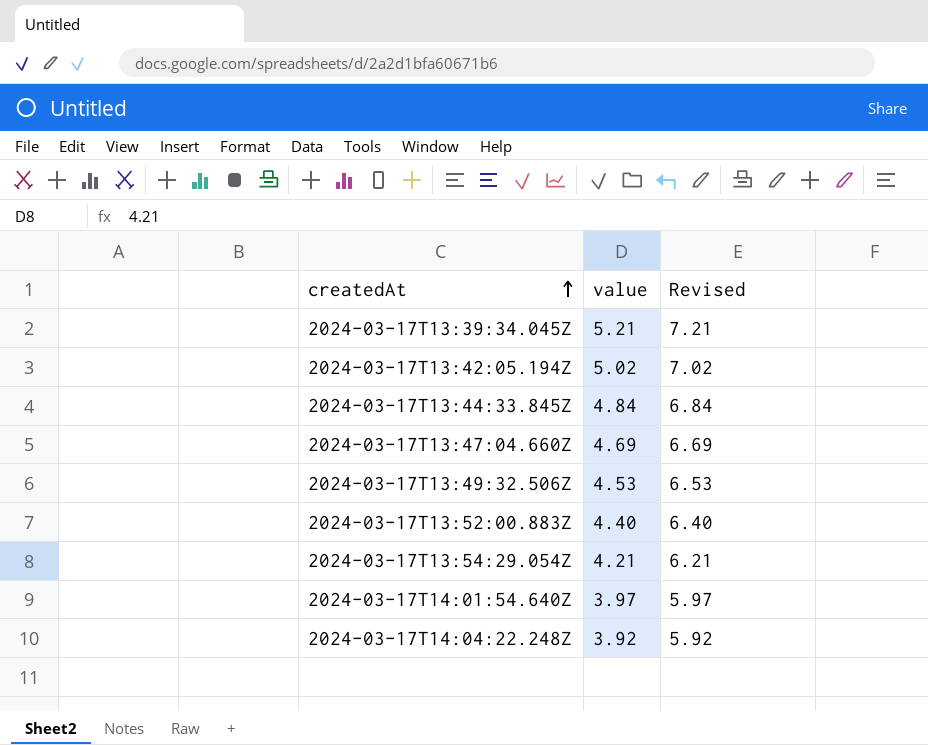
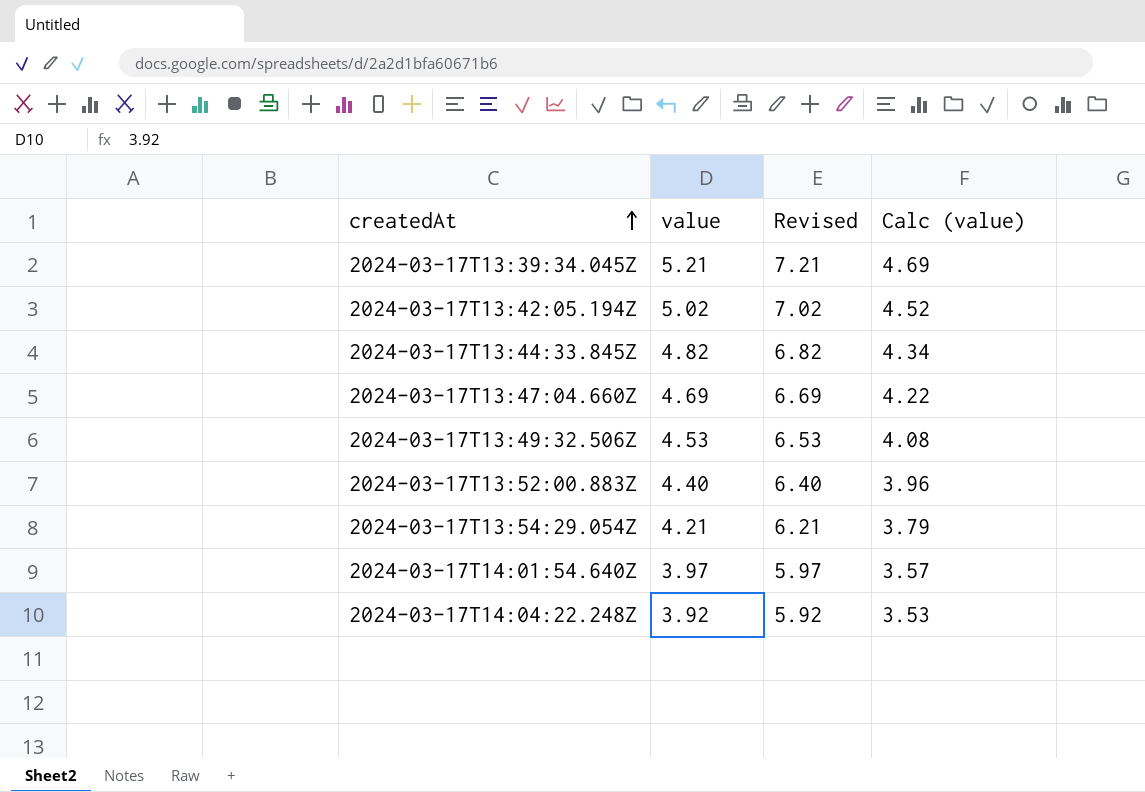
column Calc (value) | formula: none -> [value] * 0.9
2024-03-17T13:44:33.845Z | value: 4.84 -> 4.82
2024-03-17T13:44:33.845Z | Revised: 6.84 -> 6.82

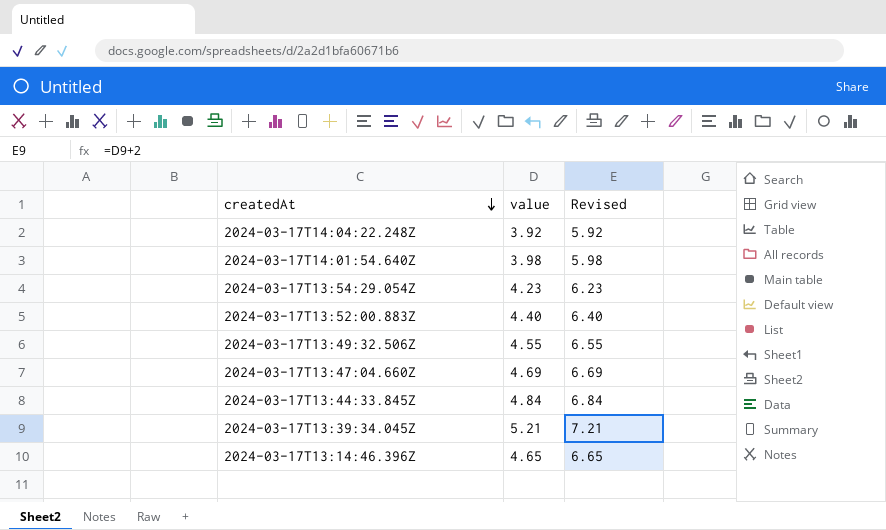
row order: createdAt ascending -> createdAt descending
column Calc (value) | formula: [value] * 0.9 -> none
row 2024-03-17T13:42:05.194Z: 5.02 | 7.02 | 4.52 -> none
2024-03-17T14:01:54.640Z | value: 3.97 -> 3.98
2024-03-17T14:01:54.640Z | Revised: 5.97 -> 5.98
2024-03-17T13:54:29.054Z | value: 4.21 -> 4.23
2024-03-17T13:54:29.054Z | Revised: 6.21 -> 6.23
2024-03-17T13:49:32.506Z | value: 4.53 -> 4.55
2024-03-17T13:49:32.506Z | Revised: 6.53 -> 6.55
2024-03-17T13:44:33.845Z | value: 4.82 -> 4.84
2024-03-17T13:44:33.845Z | Revised: 6.82 -> 6.84
row 2024-03-17T13:14:46.396Z: none -> 4.65 | 6.65

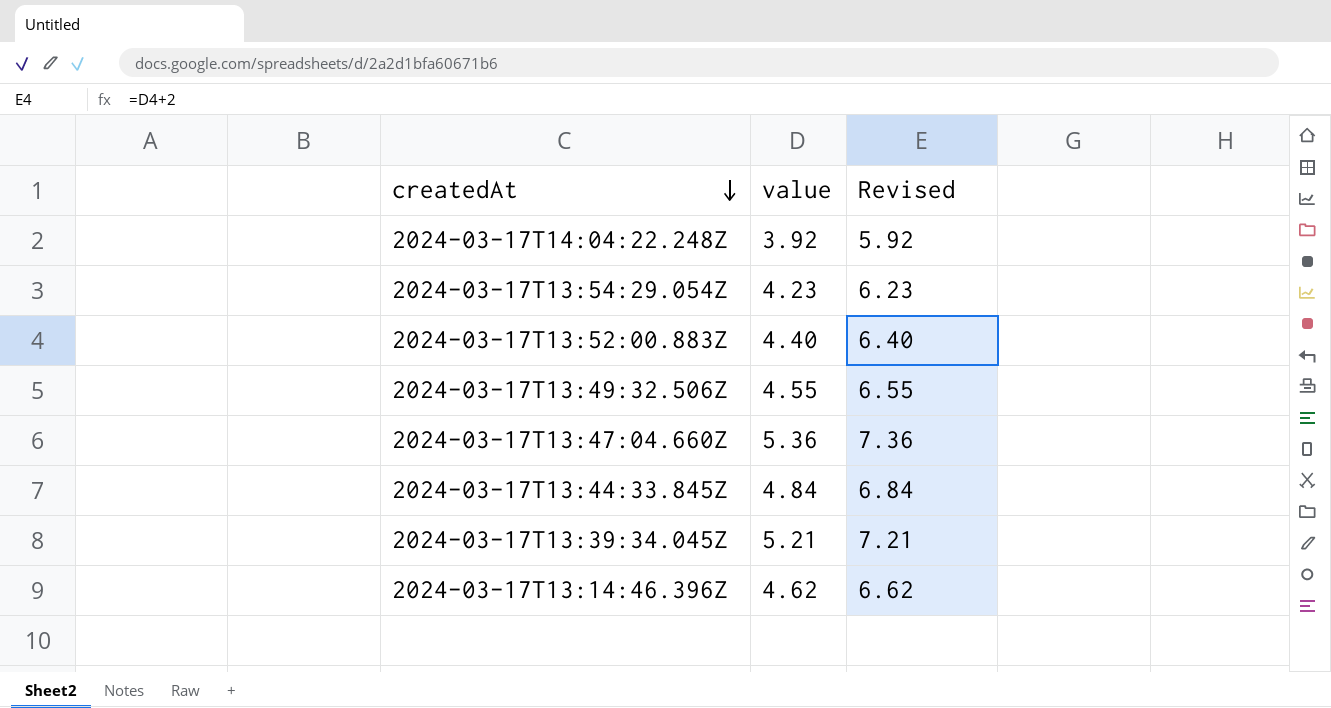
row 2024-03-17T14:01:54.640Z: 3.98 | 5.98 -> none
2024-03-17T13:47:04.660Z | value: 4.69 -> 5.36
2024-03-17T13:47:04.660Z | Revised: 6.69 -> 7.36
2024-03-17T13:14:46.396Z | value: 4.65 -> 4.62
2024-03-17T13:14:46.396Z | Revised: 6.65 -> 6.62

